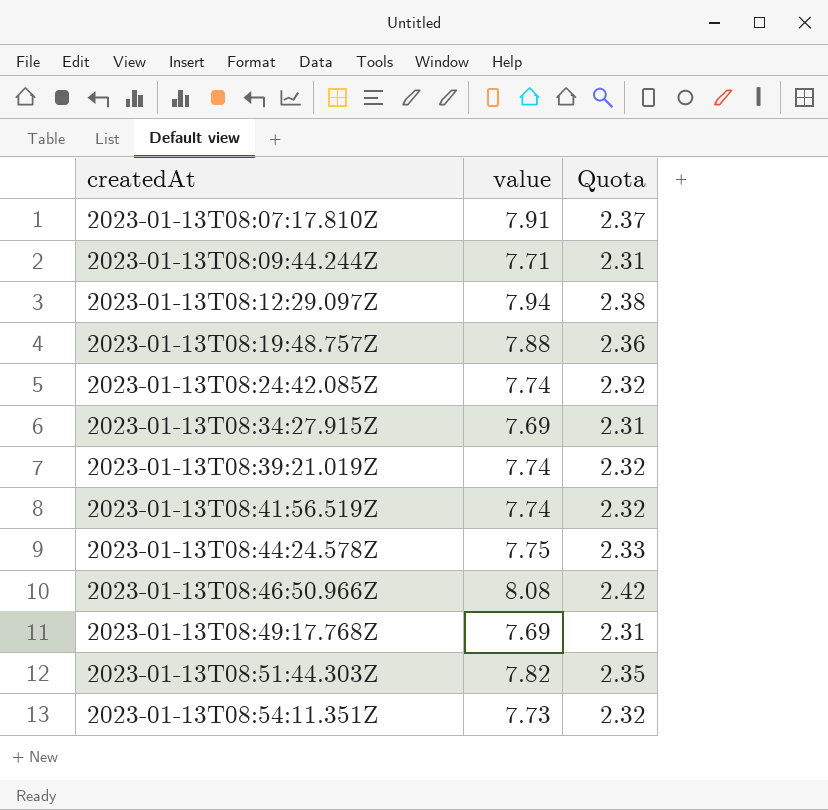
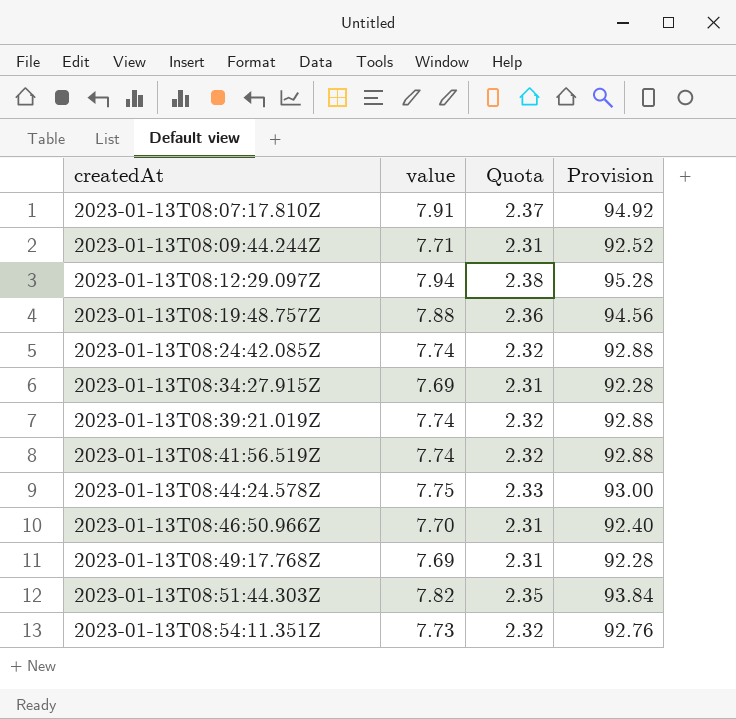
column Provision | formula: none -> [value] * 12
2023-01-13T08:46:50.966Z | value: 8.08 -> 7.70
2023-01-13T08:46:50.966Z | Quota: 2.42 -> 2.31

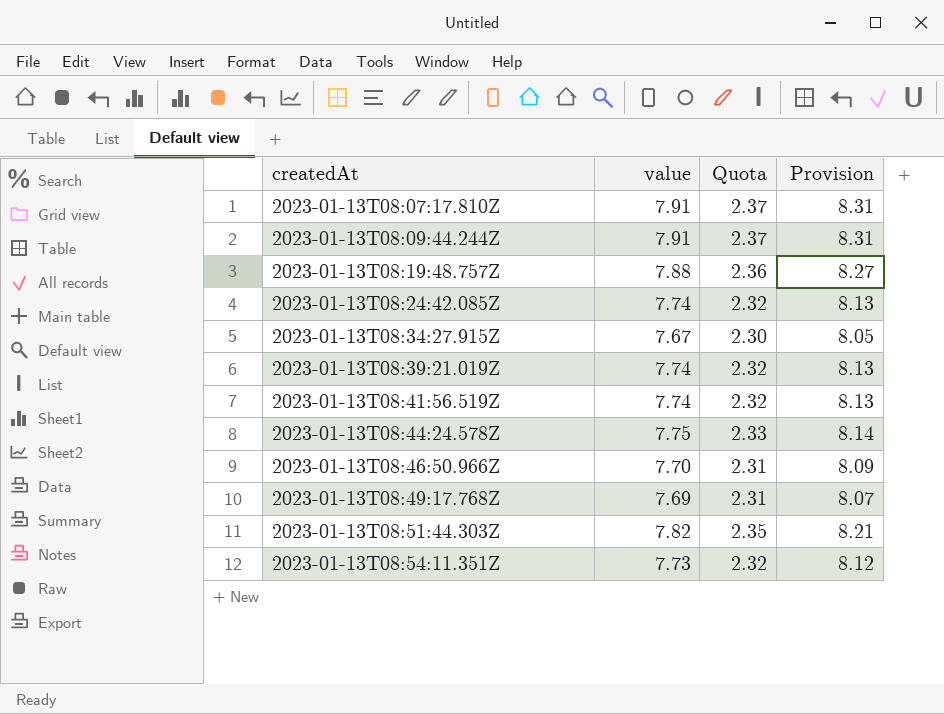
column Provision | formula: [value] * 12 -> [value] * 1.05
row 2023-01-13T08:12:29.097Z: 7.94 | 2.38 | 95.28 -> none
2023-01-13T08:09:44.244Z | value: 7.71 -> 7.91
2023-01-13T08:09:44.244Z | Quota: 2.31 -> 2.37
2023-01-13T08:34:27.915Z | value: 7.69 -> 7.67
2023-01-13T08:34:27.915Z | Quota: 2.31 -> 2.30

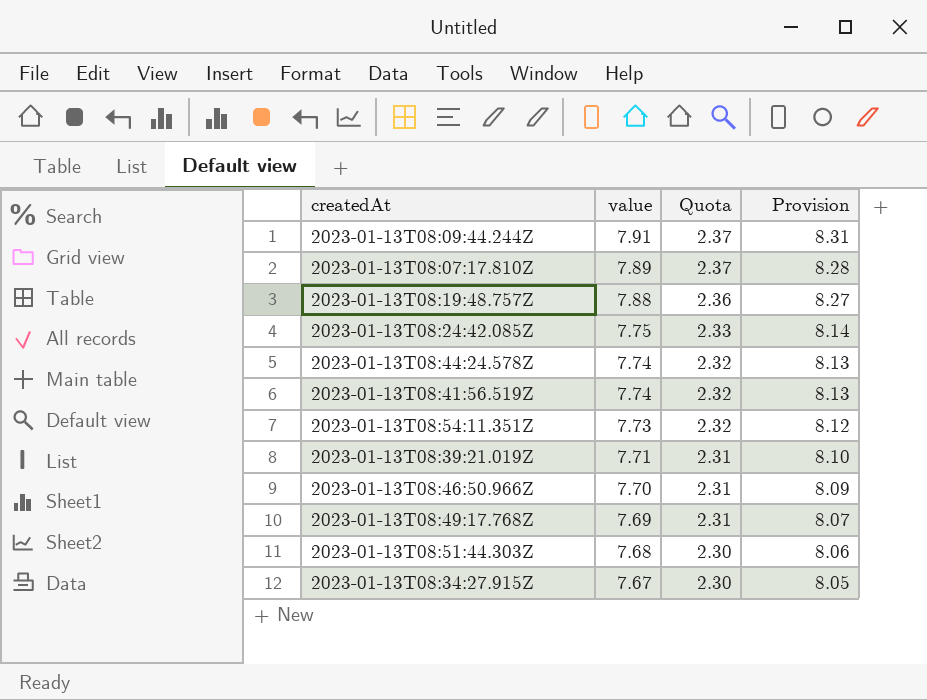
row order: createdAt ascending -> value descending
2023-01-13T08:07:17.810Z | value: 7.91 -> 7.89
2023-01-13T08:07:17.810Z | Provision: 8.31 -> 8.28
2023-01-13T08:24:42.085Z | value: 7.74 -> 7.75
2023-01-13T08:24:42.085Z | Quota: 2.32 -> 2.33
2023-01-13T08:24:42.085Z | Provision: 8.13 -> 8.14
2023-01-13T08:44:24.578Z | value: 7.75 -> 7.74
2023-01-13T08:44:24.578Z | Quota: 2.33 -> 2.32
2023-01-13T08:44:24.578Z | Provision: 8.14 -> 8.13
2023-01-13T08:39:21.019Z | value: 7.74 -> 7.71
2023-01-13T08:39:21.019Z | Quota: 2.32 -> 2.31
2023-01-13T08:39:21.019Z | Provision: 8.13 -> 8.10
2023-01-13T08:51:44.303Z | value: 7.82 -> 7.68
2023-01-13T08:51:44.303Z | Quota: 2.35 -> 2.30
2023-01-13T08:51:44.303Z | Provision: 8.21 -> 8.06

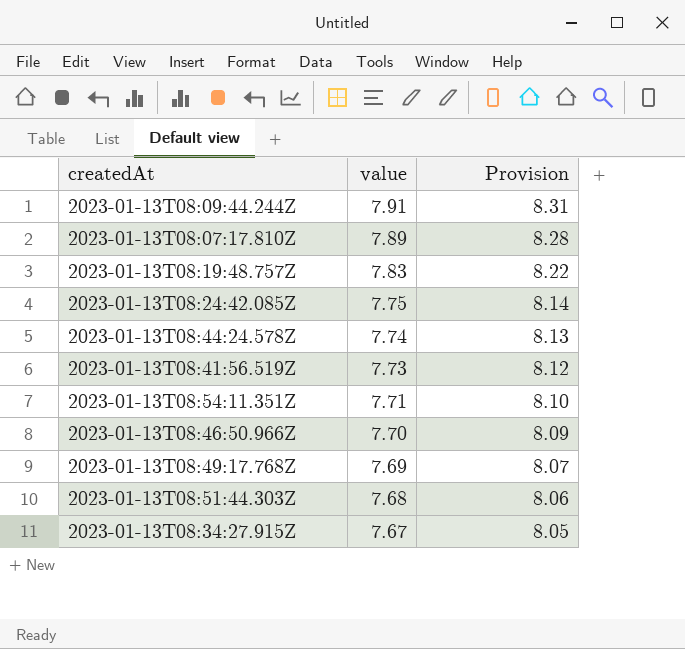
column Quota | formula: [value] * 0.3 -> none
row 2023-01-13T08:39:21.019Z: 7.71 | 2.31 | 8.10 -> none
2023-01-13T08:19:48.757Z | value: 7.88 -> 7.83
2023-01-13T08:19:48.757Z | Provision: 8.27 -> 8.22
2023-01-13T08:41:56.519Z | value: 7.74 -> 7.73
2023-01-13T08:41:56.519Z | Provision: 8.13 -> 8.12
2023-01-13T08:54:11.351Z | value: 7.73 -> 7.71
2023-01-13T08:54:11.351Z | Provision: 8.12 -> 8.10

